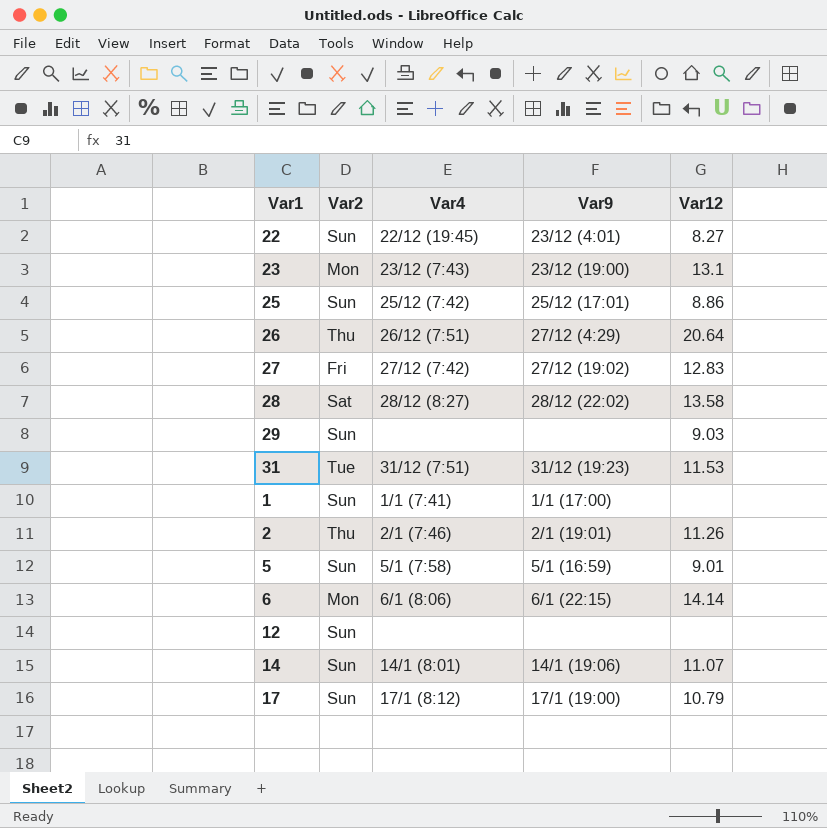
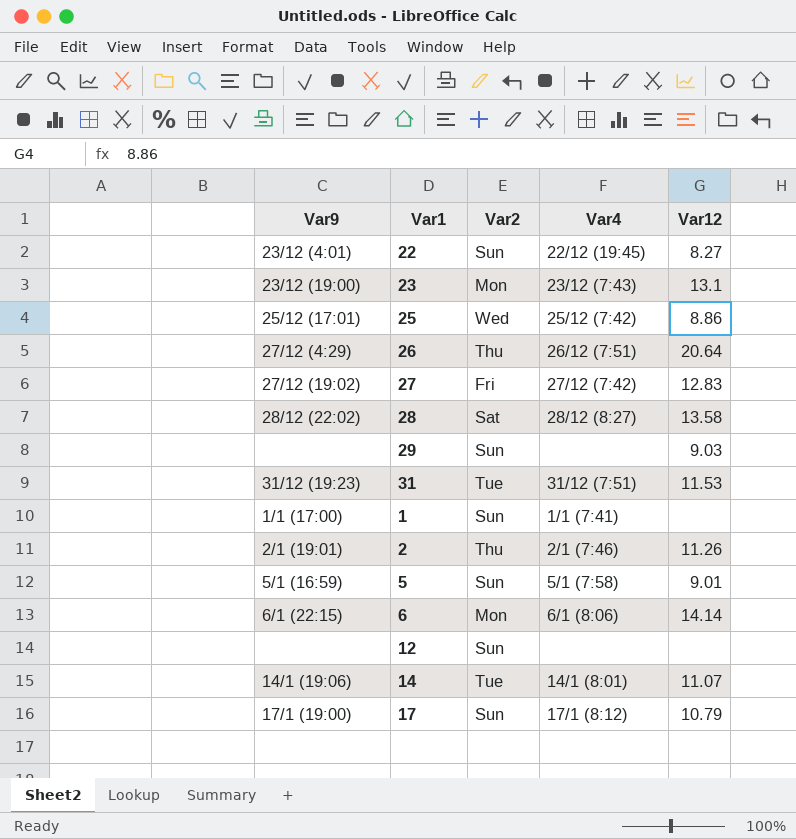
column Var9 | position: 4 -> 1
25 | Var2: Sun -> Wed
14 | Var2: Sun -> Tue

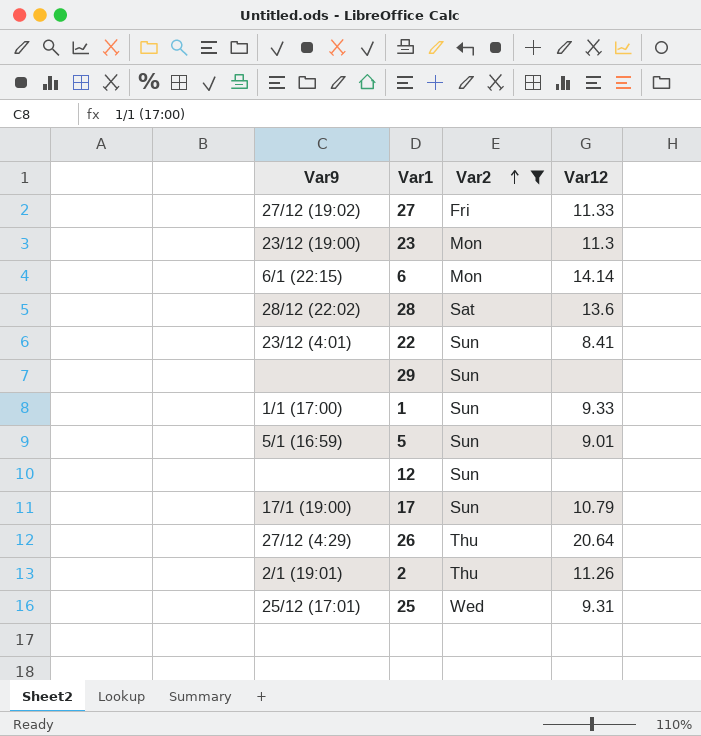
filter: none -> Var2 != Tue
row order: none -> Var2 ascending
column Var4 | position: 4 -> none
27 | Var12: 12.83 -> 11.33
23 | Var12: 13.1 -> 11.3
28 | Var12: 13.58 -> 13.6
22 | Var12: 8.27 -> 8.41
29 | Var12: 9.03 -> none
1 | Var12: none -> 9.33
25 | Var12: 8.86 -> 9.31

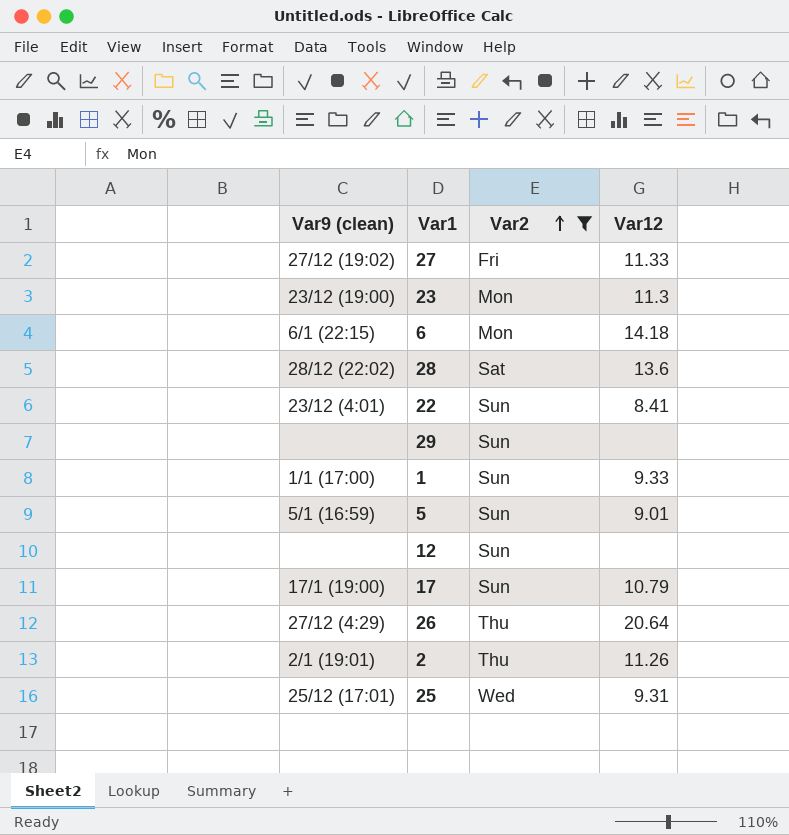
column name: Var9 -> Var9 (clean)
6 | Var12: 14.14 -> 14.18

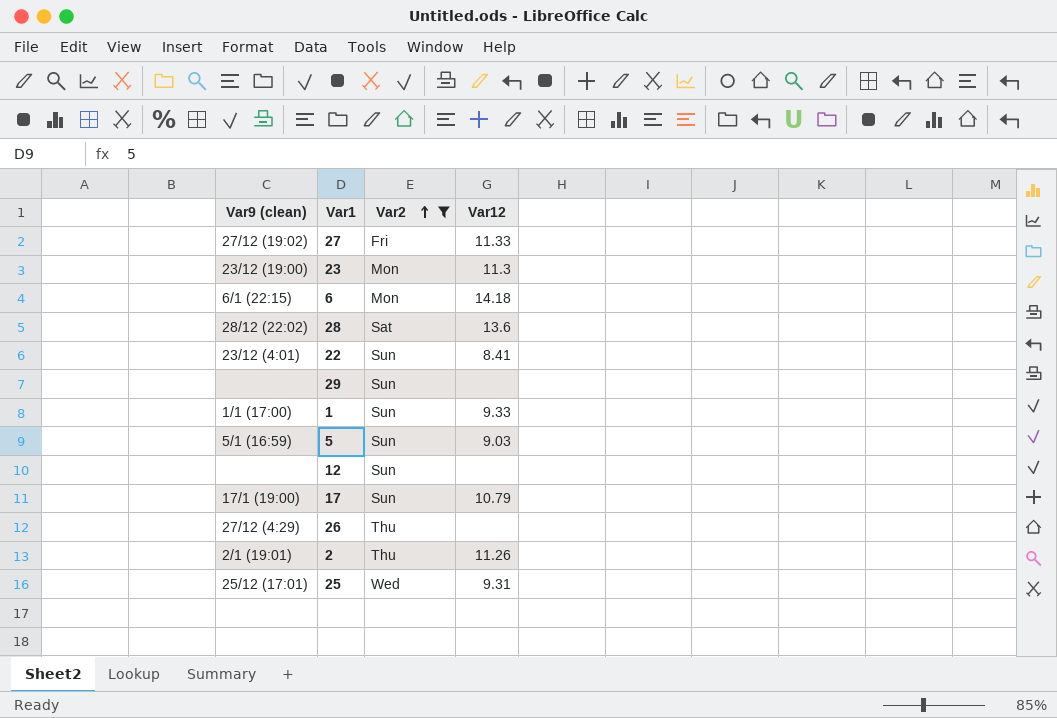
5 | Var12: 9.01 -> 9.03
26 | Var12: 20.64 -> none

